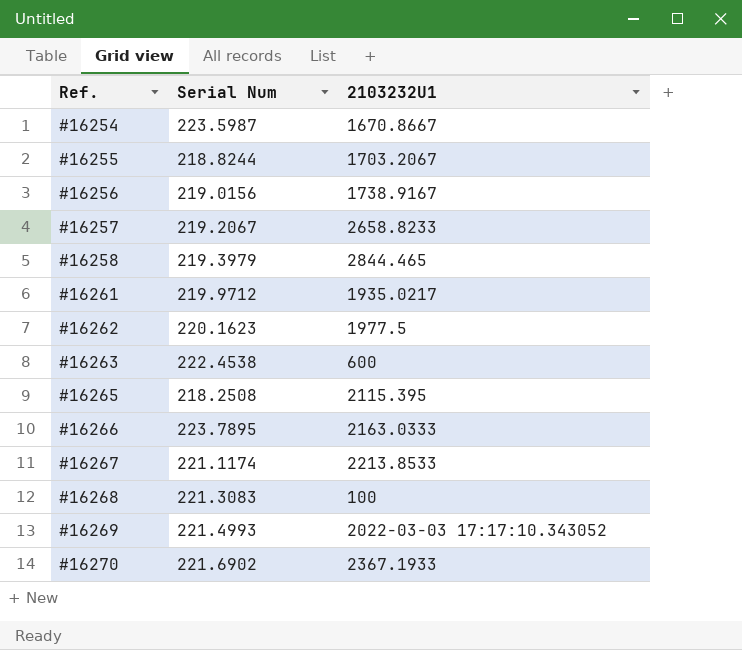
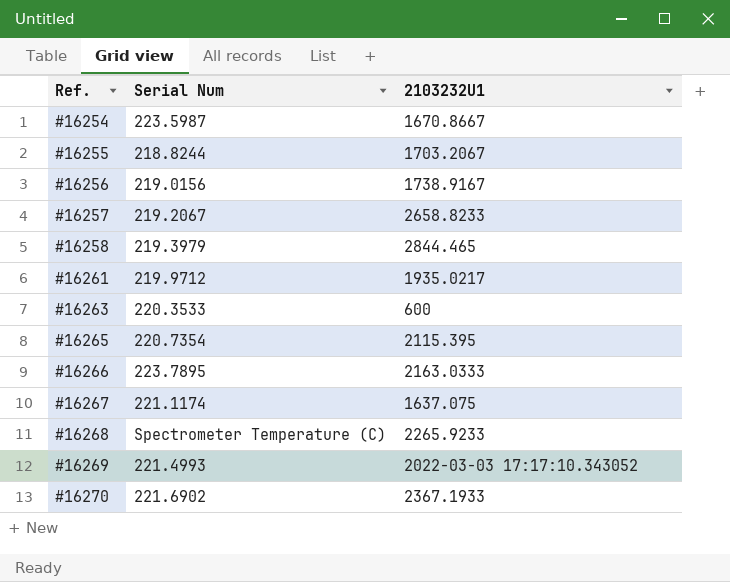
row #16262: 220.1623 | 1977.5 -> none
#16263 | Serial Num: 222.4538 -> 220.3533
#16265 | Serial Num: 218.2508 -> 220.7354
#16267 | 2103232U1: 2213.8533 -> 1637.075
#16268 | Serial Num: 221.3083 -> Spectrometer Temperature (C)
#16268 | 2103232U1: 100 -> 2265.9233

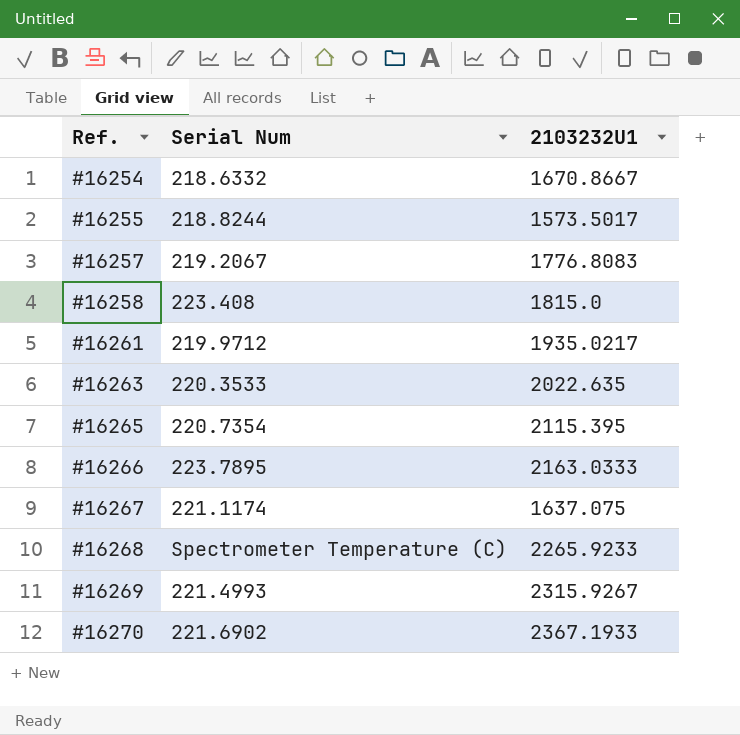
row #16256: 219.0156 | 1738.9167 -> none
#16254 | Serial Num: 223.5987 -> 218.6332
#16255 | 2103232U1: 1703.2067 -> 1573.5017
#16257 | 2103232U1: 2658.8233 -> 1776.8083
#16258 | Serial Num: 219.3979 -> 223.408
#16258 | 2103232U1: 2844.465 -> 1815.0
#16263 | 2103232U1: 600 -> 2022.635
#16269 | 2103232U1: 2022-03-03 17:17:10.343052 -> 2315.9267

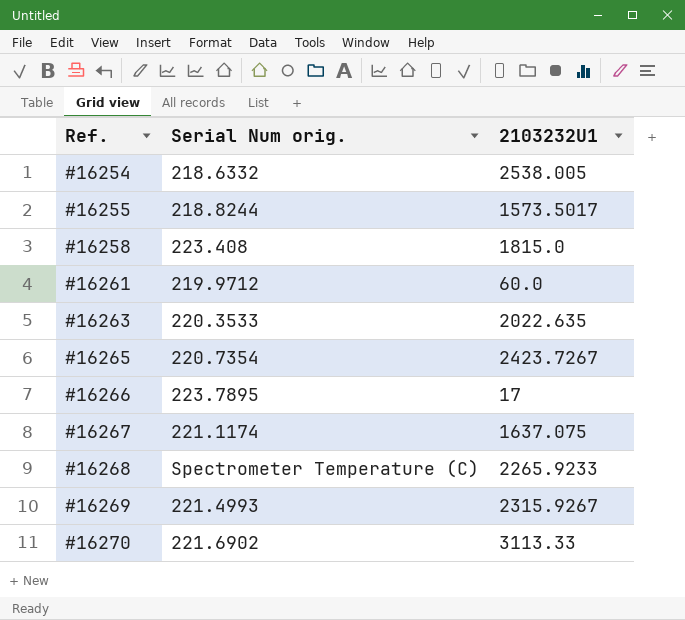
column name: Serial Num -> Serial Num orig.
row #16257: 219.2067 | 1776.8083 -> none
#16254 | 2103232U1: 1670.8667 -> 2538.005
#16261 | 2103232U1: 1935.0217 -> 60.0
#16265 | 2103232U1: 2115.395 -> 2423.7267
#16266 | 2103232U1: 2163.0333 -> 17
#16270 | 2103232U1: 2367.1933 -> 3113.33

